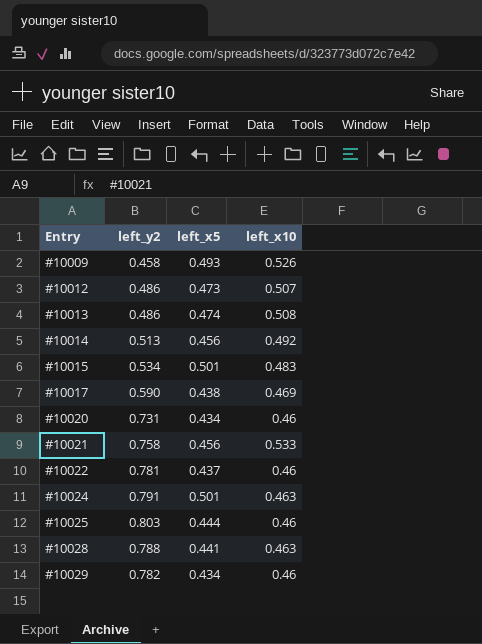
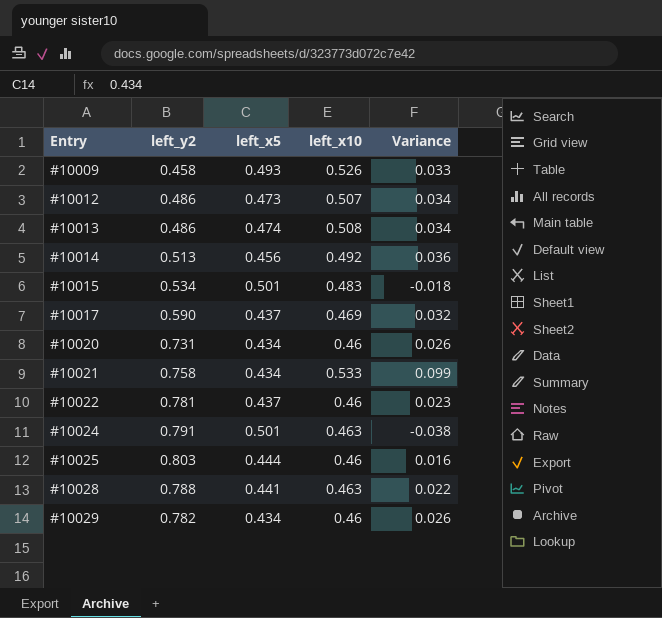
column Variance | formula: none -> [left_x10] - [left_x5]
#10017 | left_x5: 0.438 -> 0.437
#10021 | left_x5: 0.456 -> 0.434

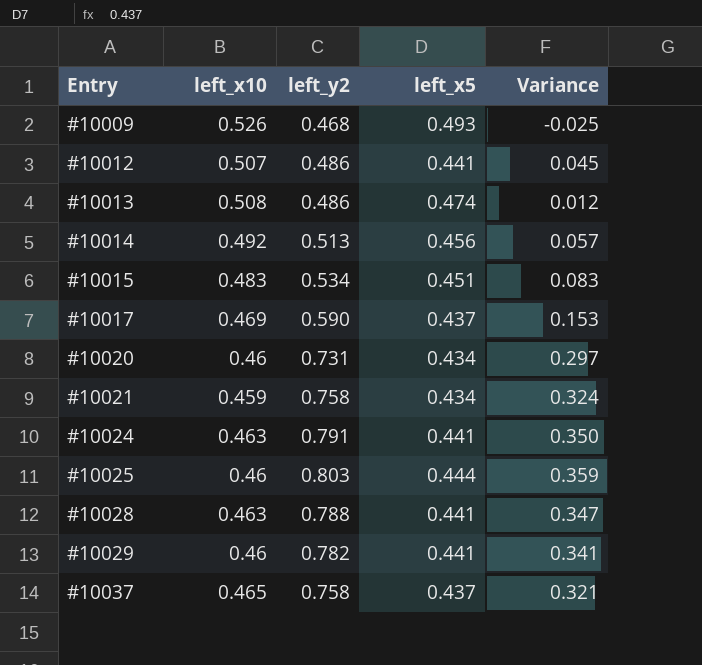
column left_x10 | position: 4 -> 2
column Variance | formula: [left_x10] - [left_x5] -> [left_y2] - [left_x5]
row #10022: 0.781 | 0.437 | 0.46 | 0.023 -> none
#10009 | left_y2: 0.458 -> 0.468
#10012 | left_x5: 0.473 -> 0.441
#10015 | left_x5: 0.501 -> 0.451
#10021 | left_x10: 0.533 -> 0.459
#10024 | left_x5: 0.501 -> 0.441
#10029 | left_x5: 0.434 -> 0.441
row #10037: none -> 0.465 | 0.758 | 0.437 | 0.321

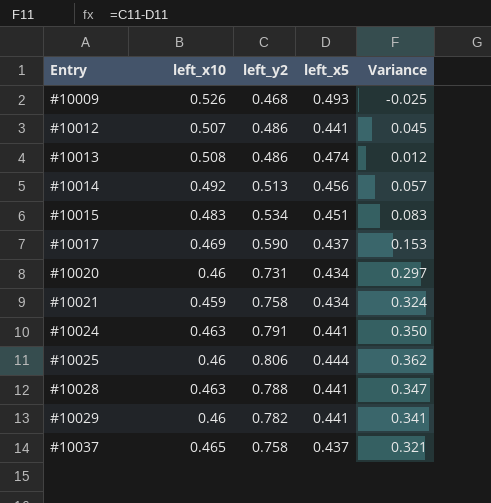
#10025 | left_y2: 0.803 -> 0.806
#10025 | Variance: 0.359 -> 0.362

